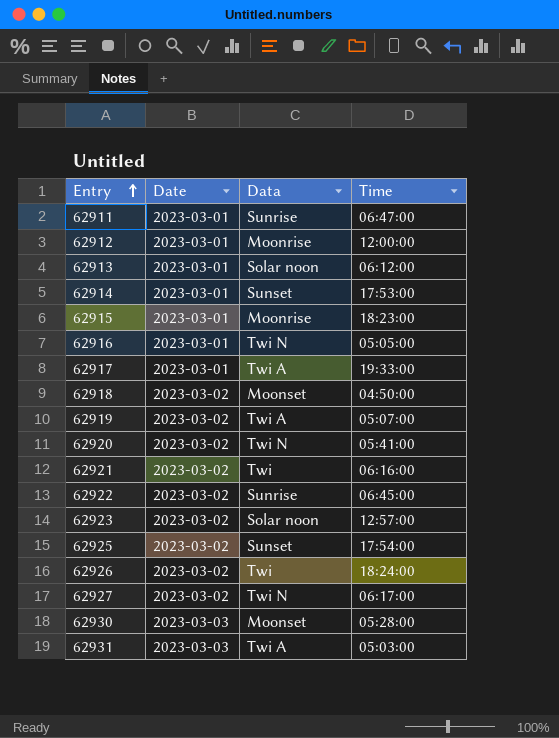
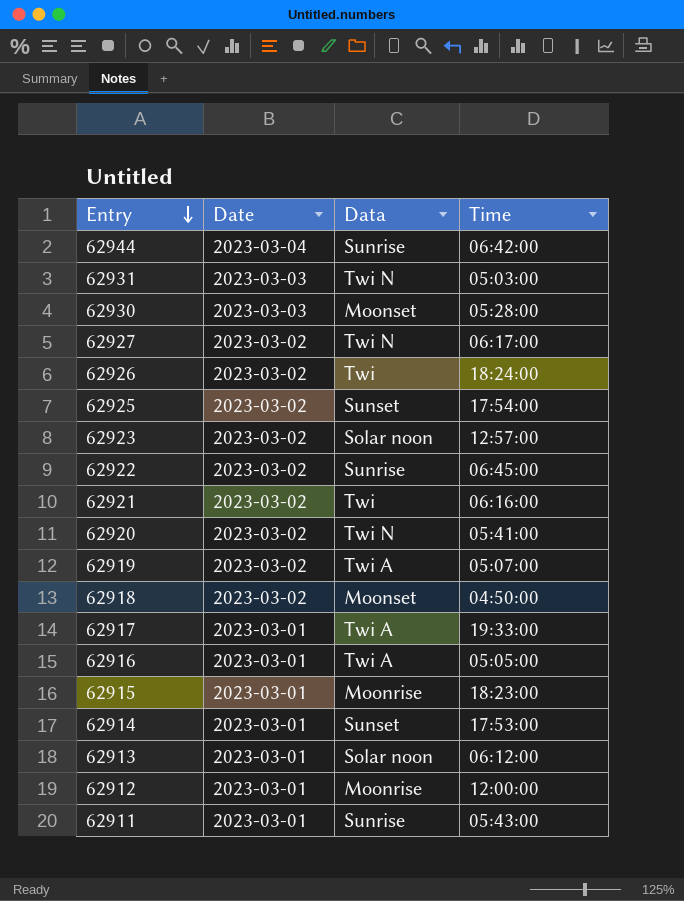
row order: Entry ascending -> Entry descending
row 62944: none -> 2023-03-04 | Sunrise | 06:42:00
62931 | Data: Twi A -> Twi N
62916 | Data: Twi N -> Twi A
62911 | Time: 06:47:00 -> 05:43:00

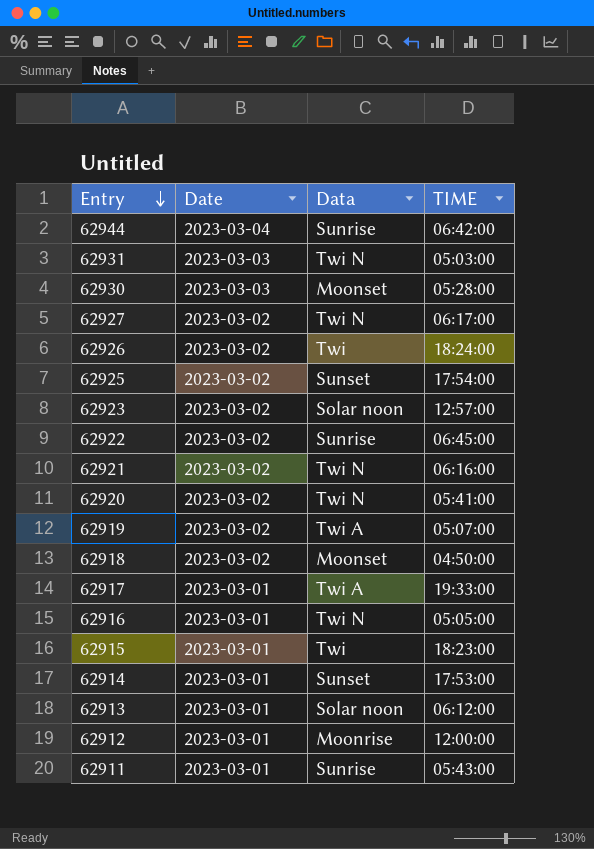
column name: Time -> TIME
62921 | Data: Twi -> Twi N
62916 | Data: Twi A -> Twi N
62915 | Data: Moonrise -> Twi

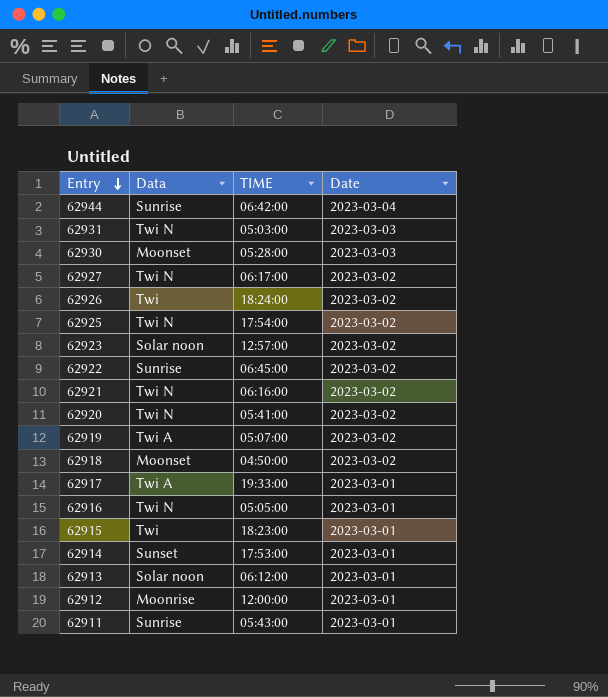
column Date | position: 2 -> 4
62925 | Data: Sunset -> Twi N

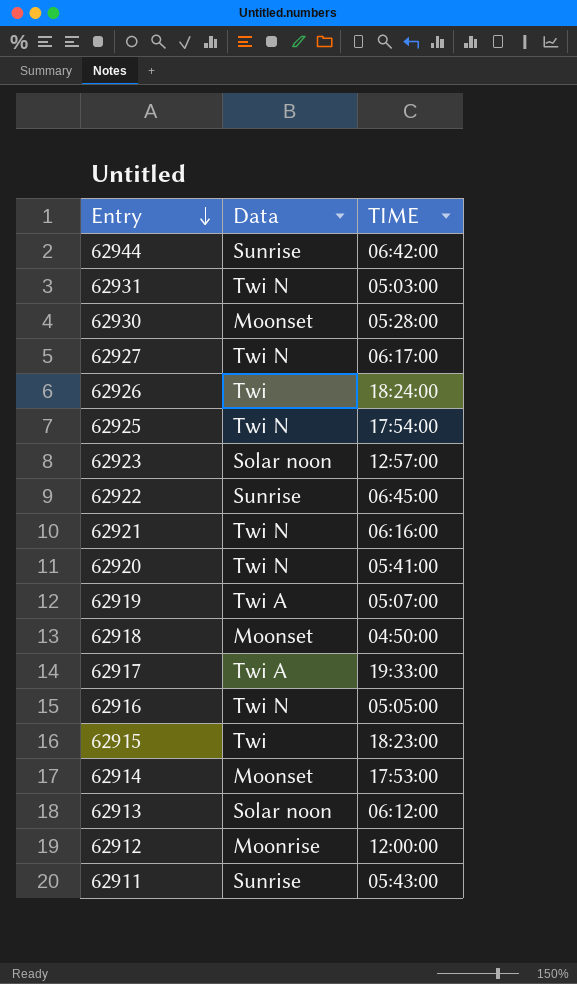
column Date | position: 4 -> none
62914 | Data: Sunset -> Moonset

